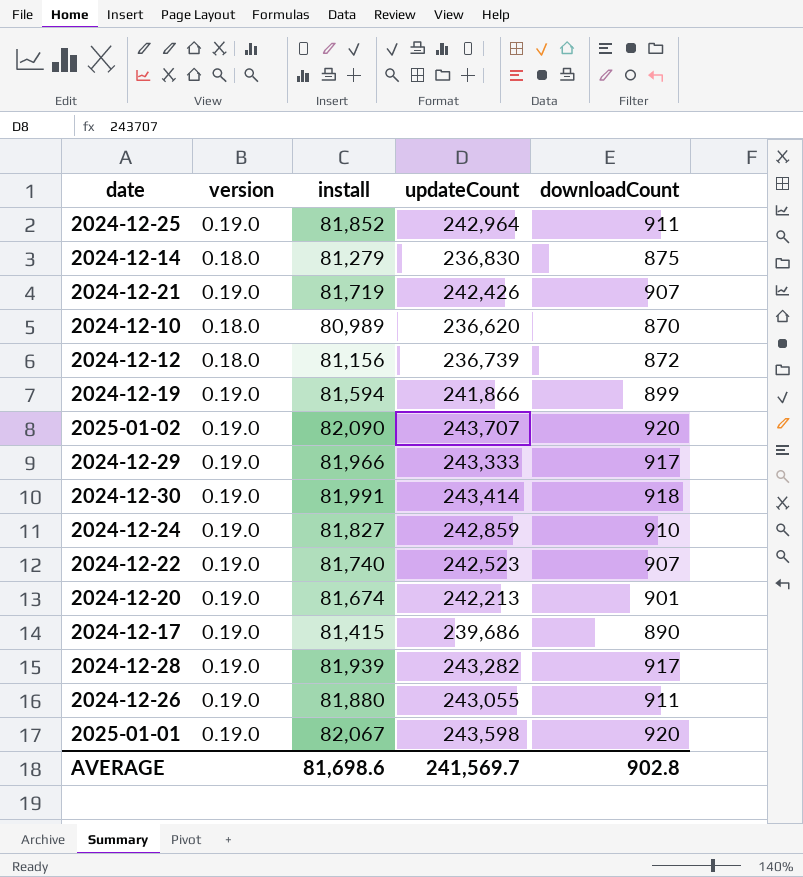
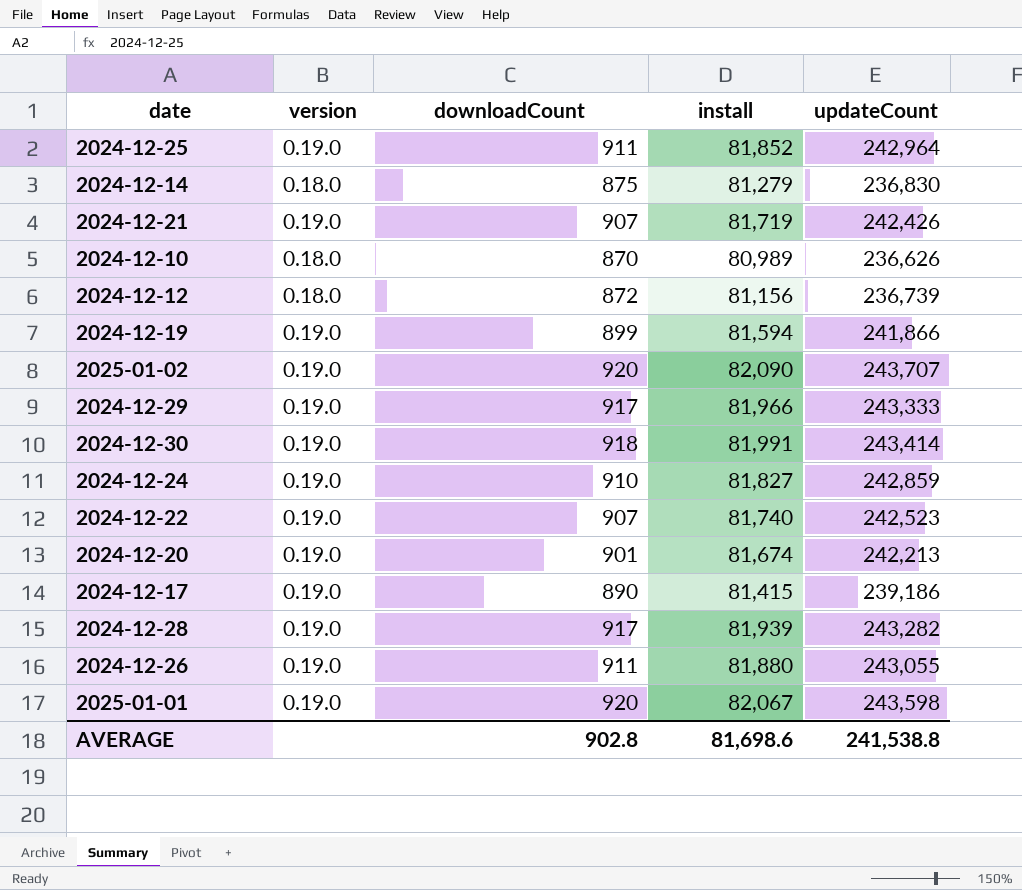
column downloadCount | position: 5 -> 3
2024-12-10 | updateCount: 236,620 -> 236,626
2024-12-17 | updateCount: 239,686 -> 239,186
AVERAGE | updateCount: 241,569.7 -> 241,538.8

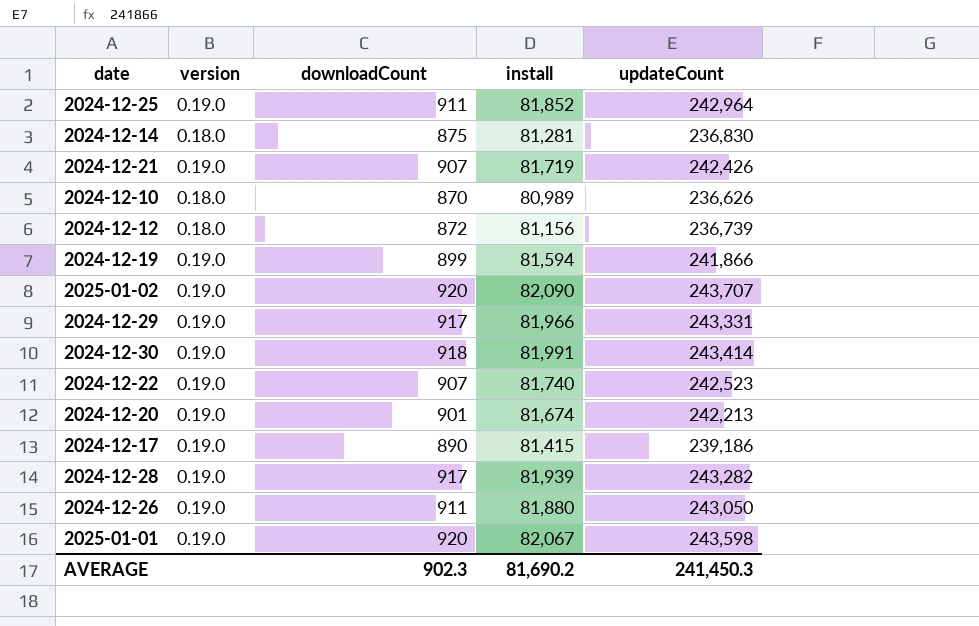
row 2024-12-24: 0.19.0 | 910 | 81,827 | 242,859 -> none
2024-12-14 | install: 81,279 -> 81,281
2024-12-29 | updateCount: 243,333 -> 243,331
2024-12-26 | updateCount: 243,055 -> 243,050
AVERAGE | downloadCount: 902.8 -> 902.3
AVERAGE | install: 81,698.6 -> 81,690.2
AVERAGE | updateCount: 241,538.8 -> 241,450.3

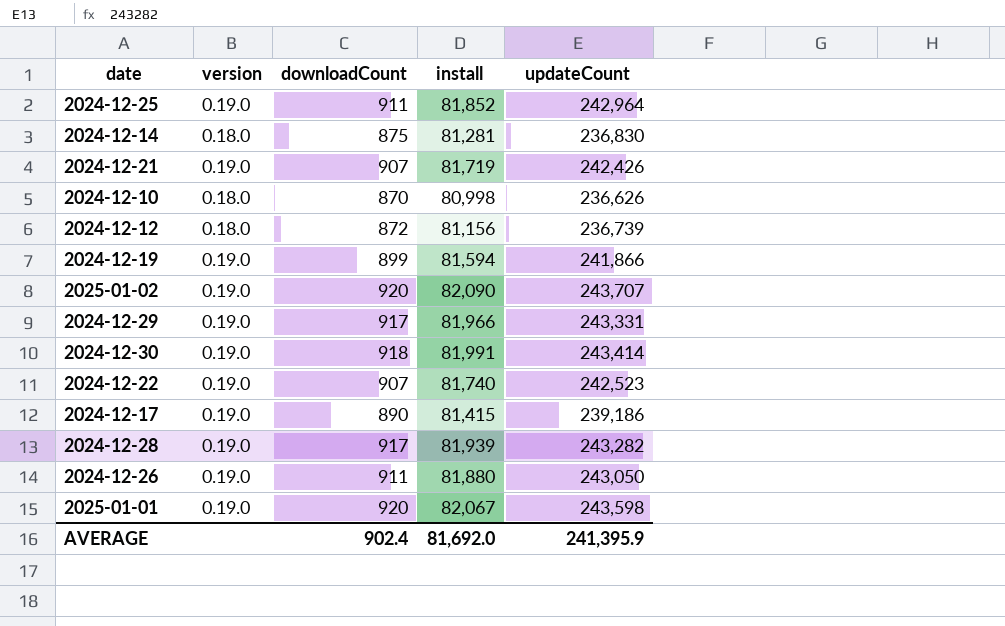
row 2024-12-20: 0.19.0 | 901 | 81,674 | 242,213 -> none
2024-12-10 | install: 80,989 -> 80,998
AVERAGE | downloadCount: 902.3 -> 902.4
AVERAGE | install: 81,690.2 -> 81,692.0
AVERAGE | updateCount: 241,450.3 -> 241,395.9

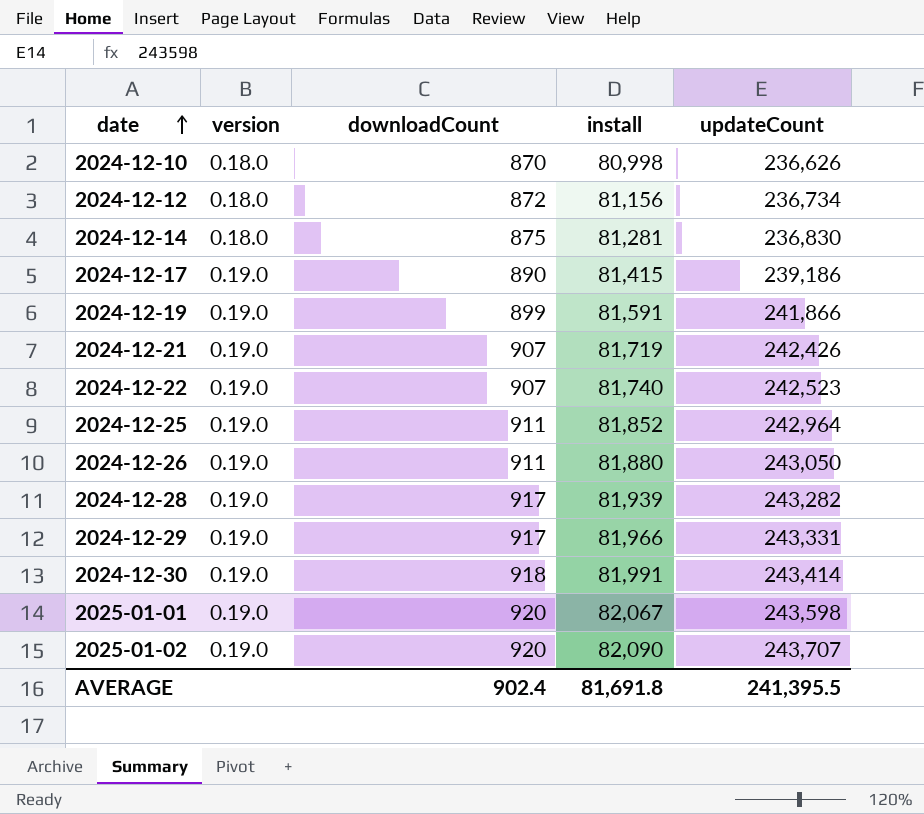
row order: none -> date ascending
2024-12-12 | updateCount: 236,739 -> 236,734
2024-12-19 | install: 81,594 -> 81,591
AVERAGE | install: 81,692.0 -> 81,691.8
AVERAGE | updateCount: 241,395.9 -> 241,395.5

